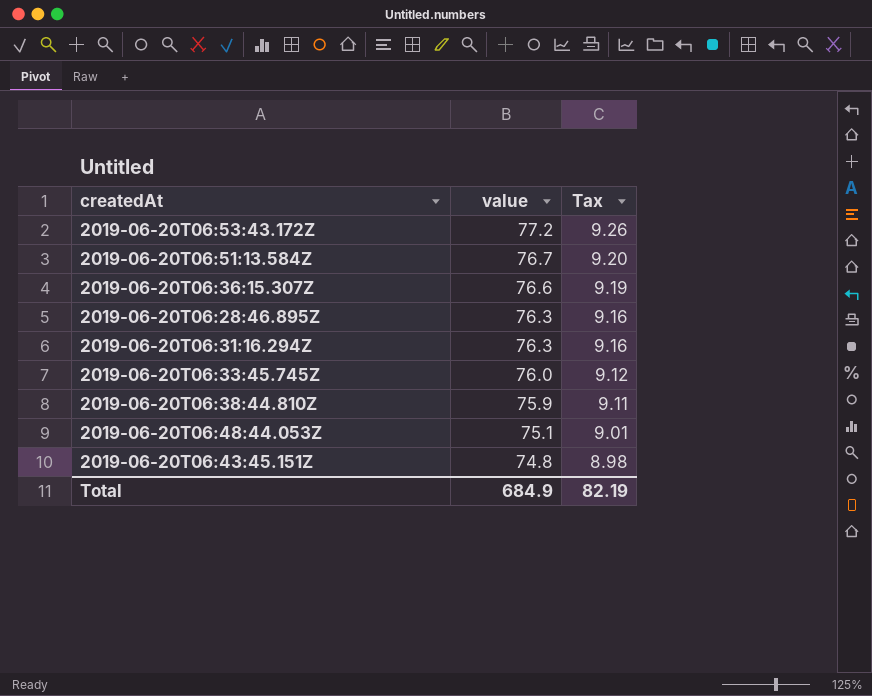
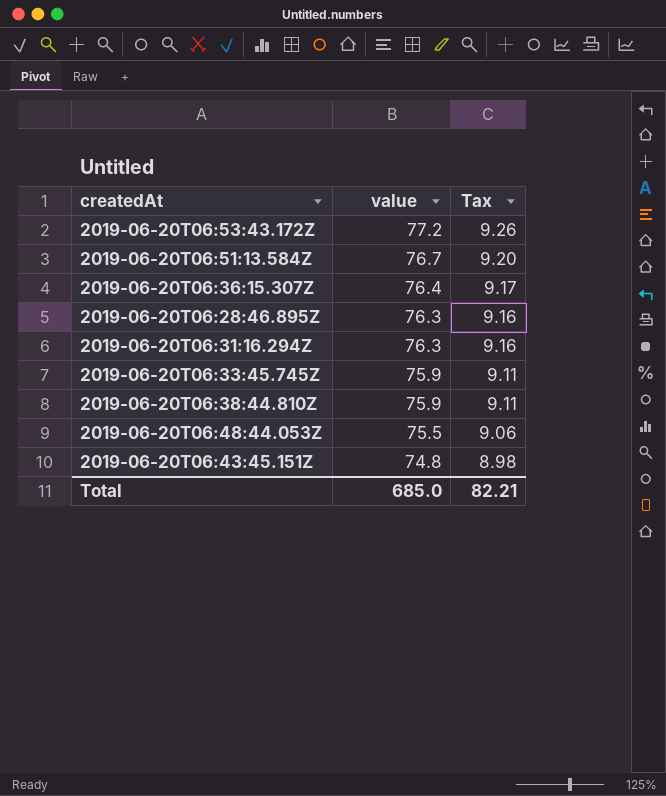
2019-06-20T06:36:15.307Z | value: 76.6 -> 76.4
2019-06-20T06:36:15.307Z | Tax: 9.19 -> 9.17
2019-06-20T06:33:45.745Z | value: 76.0 -> 75.9
2019-06-20T06:33:45.745Z | Tax: 9.12 -> 9.11
2019-06-20T06:48:44.053Z | value: 75.1 -> 75.5
2019-06-20T06:48:44.053Z | Tax: 9.01 -> 9.06
Total | value: 684.9 -> 685.0
Total | Tax: 82.19 -> 82.21

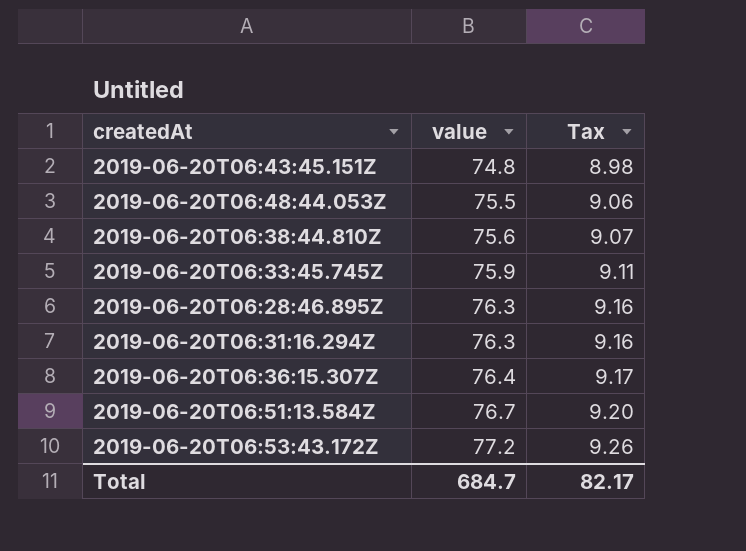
row order: value descending -> value ascending
2019-06-20T06:38:44.810Z | value: 75.9 -> 75.6
2019-06-20T06:38:44.810Z | Tax: 9.11 -> 9.07
Total | value: 685.0 -> 684.7
Total | Tax: 82.21 -> 82.17

